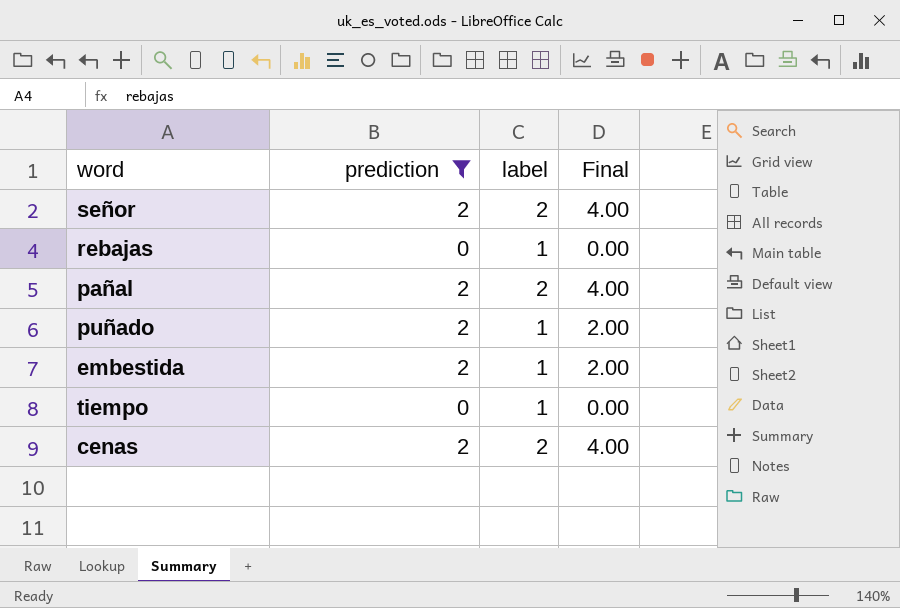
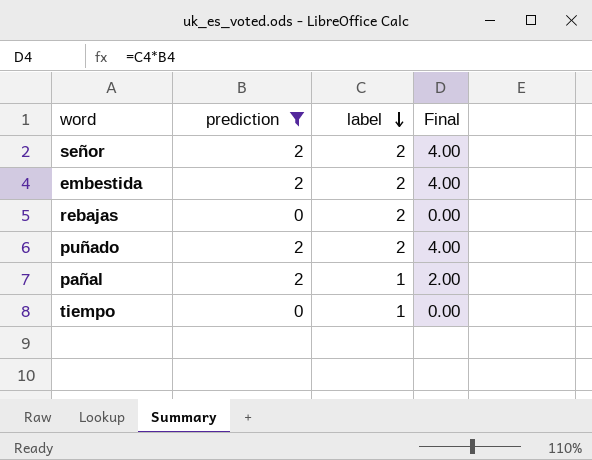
row order: none -> label descending
row cenas: 2 | 2 | 4.00 -> none
embestida | label: 1 -> 2
embestida | Final: 2.00 -> 4.00
rebajas | label: 1 -> 2
puñado | label: 1 -> 2
puñado | Final: 2.00 -> 4.00
pañal | label: 2 -> 1
pañal | Final: 4.00 -> 2.00

